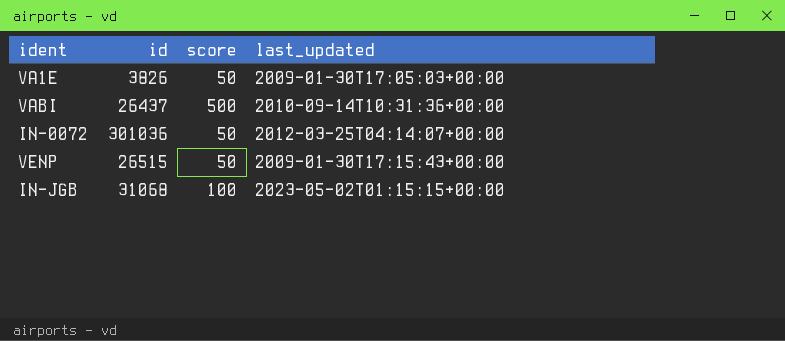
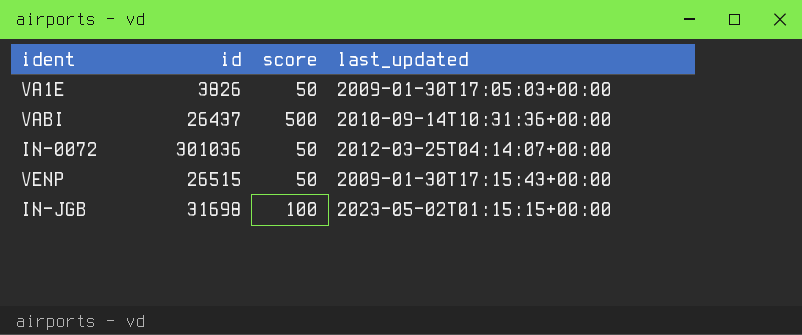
IN-JGB | id: 31068 -> 31698

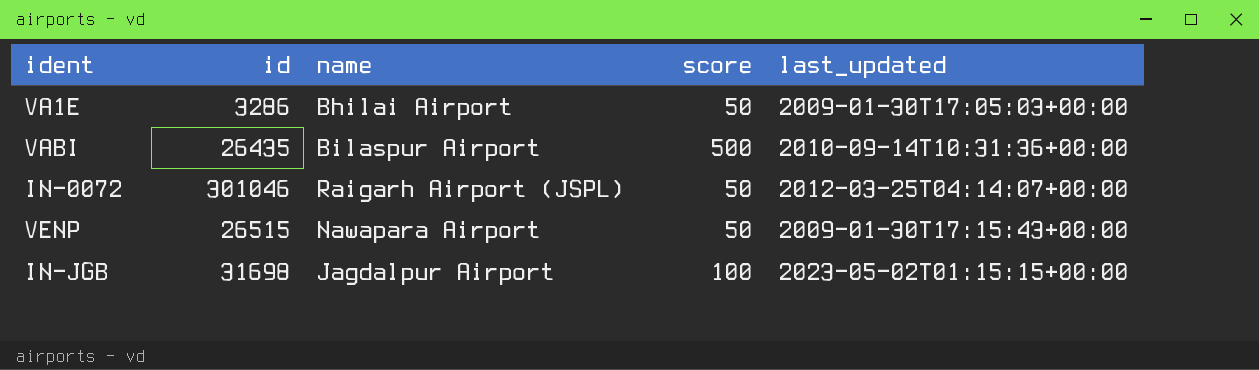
column name | position: none -> 3
VA1E | id: 3826 -> 3286
VABI | id: 26437 -> 26435
IN-0072 | id: 301036 -> 301046

